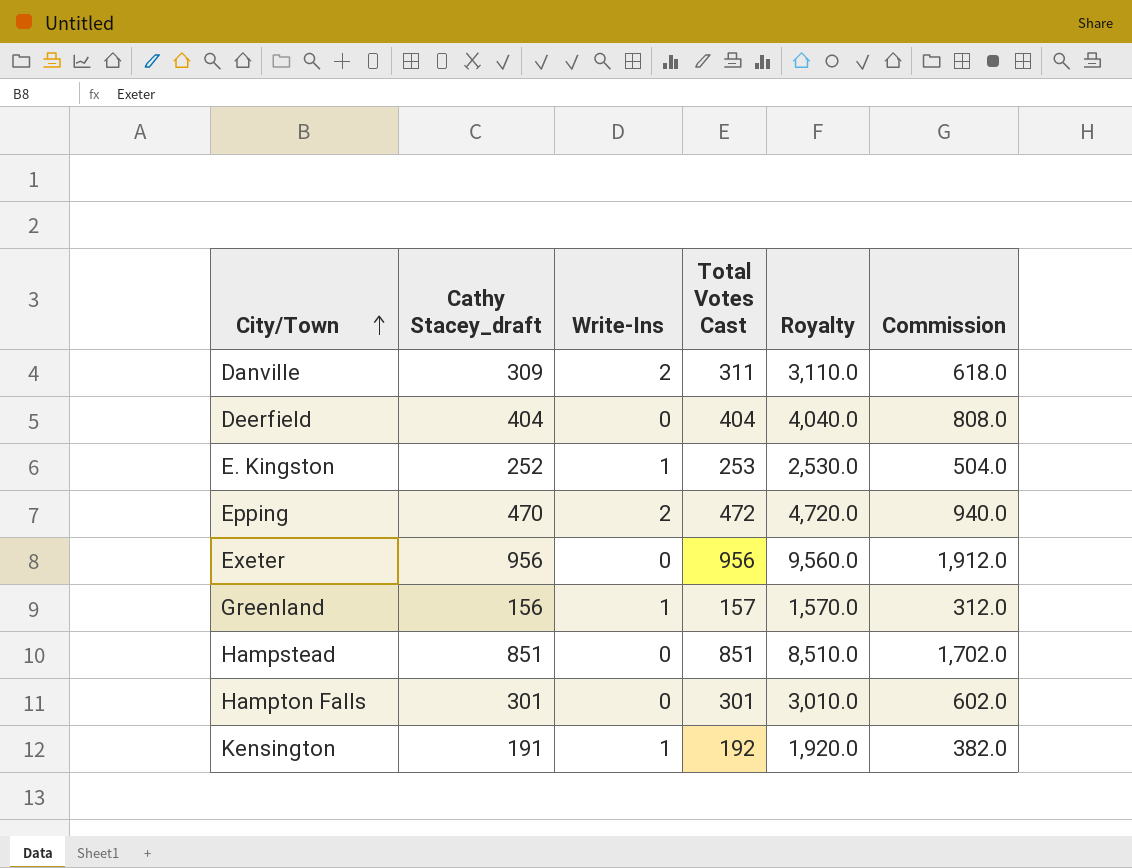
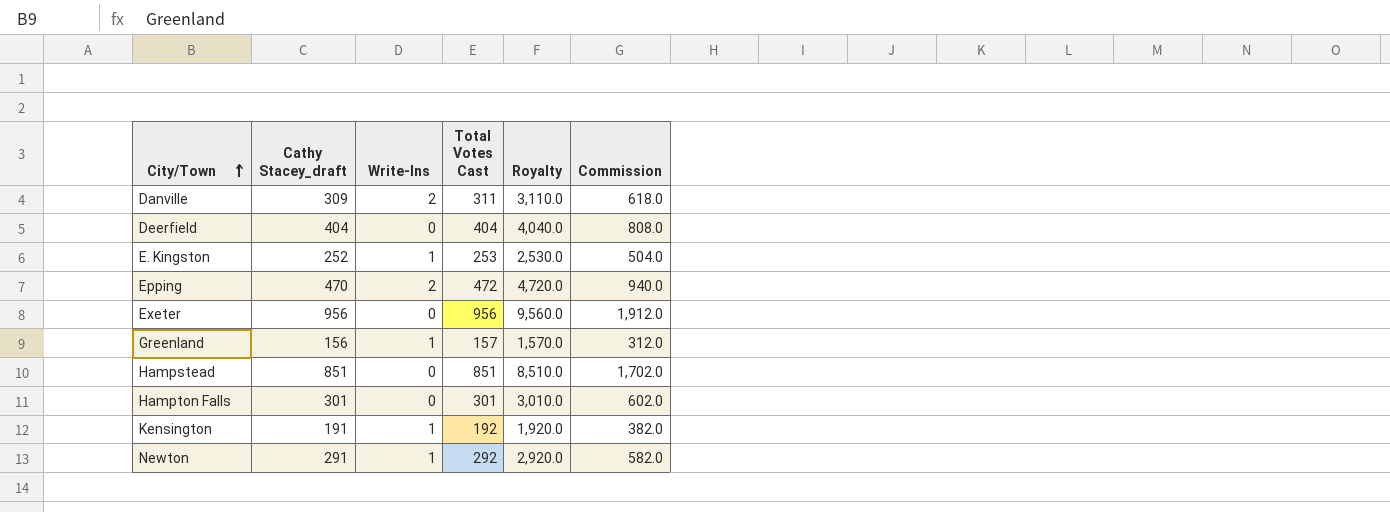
row Newton: none -> 291 | 1 | 292 | 2,920.0 | 582.0

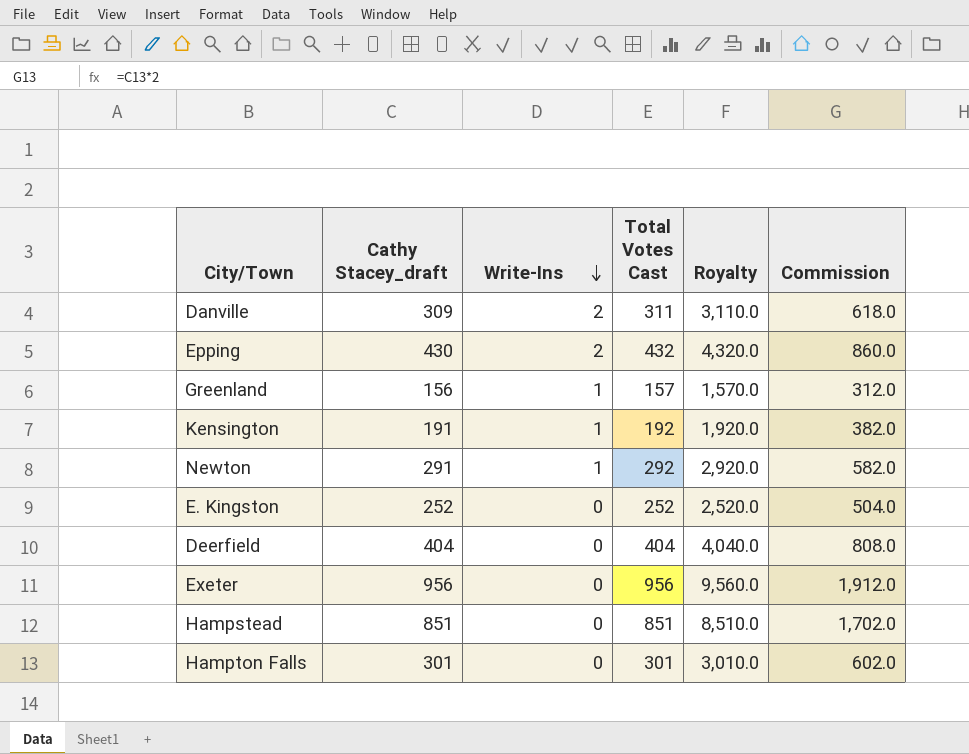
row order: City/Town ascending -> Write-Ins descending
Epping | Cathy Stacey_draft: 470 -> 430
Epping | Total Votes Cast: 472 -> 432
Epping | Royalty: 4,720.0 -> 4,320.0
Epping | Commission: 940.0 -> 860.0
E. Kingston | Write-Ins: 1 -> 0
E. Kingston | Total Votes Cast: 253 -> 252
E. Kingston | Royalty: 2,530.0 -> 2,520.0

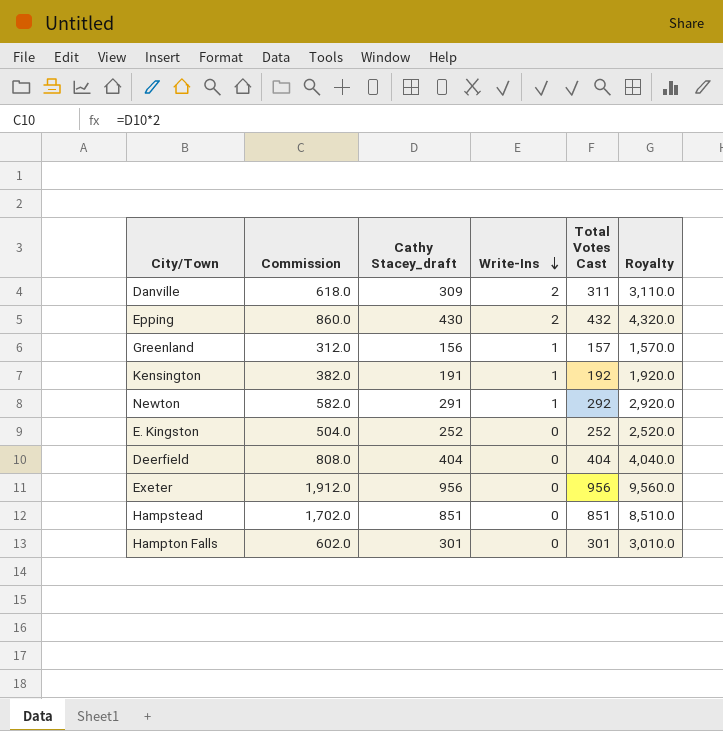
column Commission | position: 6 -> 2

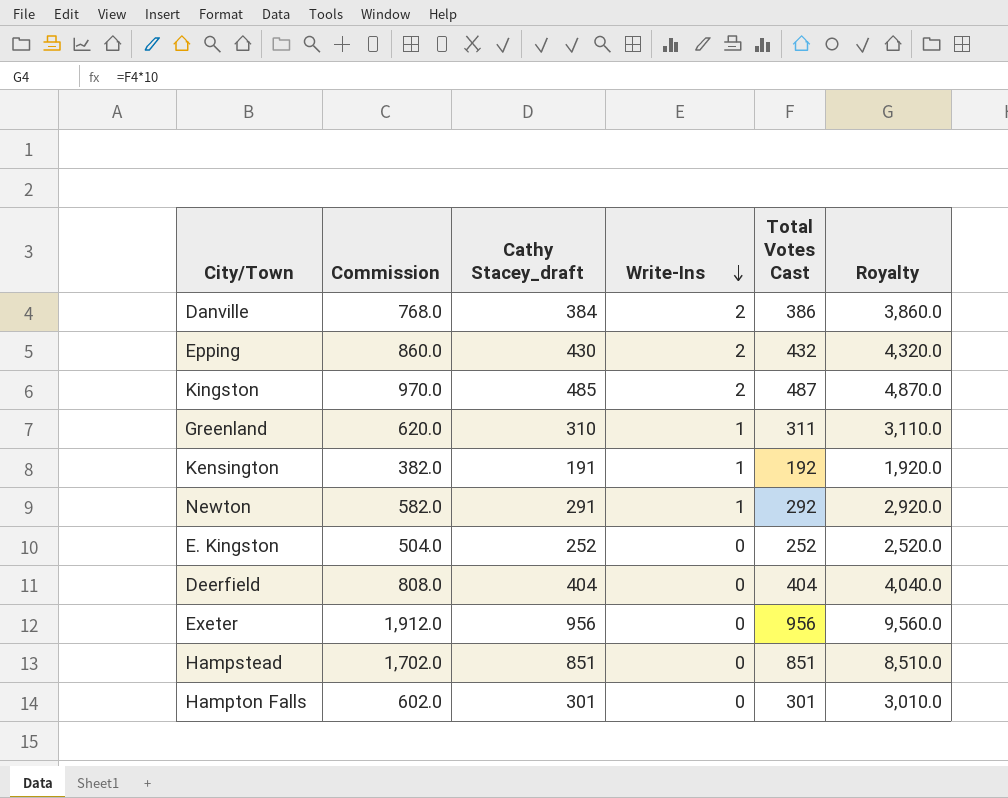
Danville | Commission: 618.0 -> 768.0
Danville | Cathy Stacey_draft: 309 -> 384
Danville | Total Votes Cast: 311 -> 386
Danville | Royalty: 3,110.0 -> 3,860.0
row Kingston: none -> 970.0 | 485 | 2 | 487 | 4,870.0
Greenland | Commission: 312.0 -> 620.0
Greenland | Cathy Stacey_draft: 156 -> 310
Greenland | Total Votes Cast: 157 -> 311
Greenland | Royalty: 1,570.0 -> 3,110.0

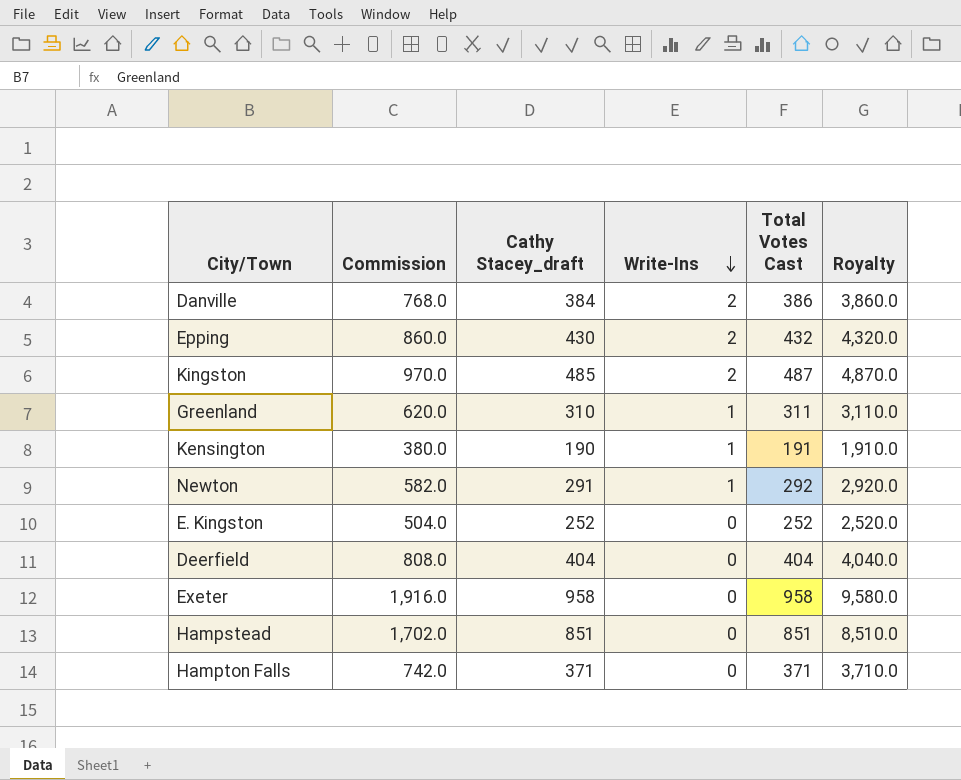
Kensington | Commission: 382.0 -> 380.0
Kensington | Cathy Stacey_draft: 191 -> 190
Kensington | Total Votes Cast: 192 -> 191
Kensington | Royalty: 1,920.0 -> 1,910.0
Exeter | Commission: 1,912.0 -> 1,916.0
Exeter | Cathy Stacey_draft: 956 -> 958
Exeter | Total Votes Cast: 956 -> 958
Exeter | Royalty: 9,560.0 -> 9,580.0
Hampton Falls | Commission: 602.0 -> 742.0
Hampton Falls | Cathy Stacey_draft: 301 -> 371
Hampton Falls | Total Votes Cast: 301 -> 371
Hampton Falls | Royalty: 3,010.0 -> 3,710.0

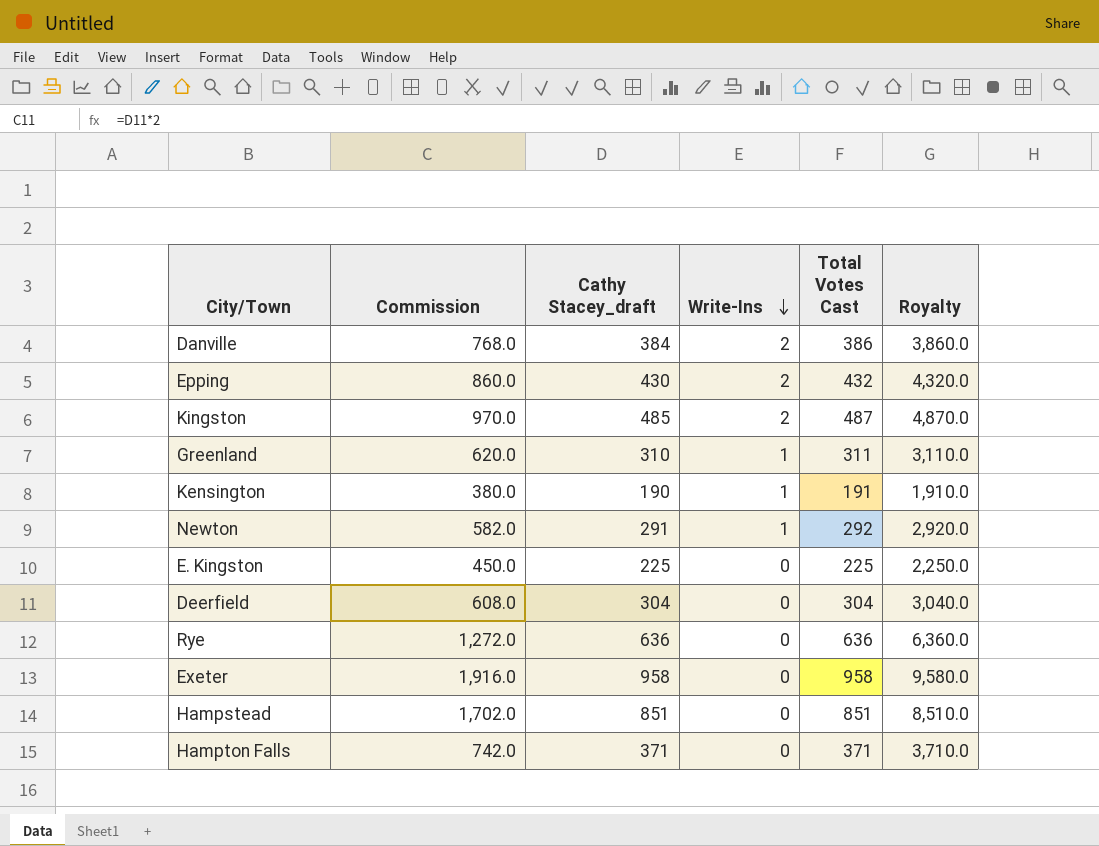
E. Kingston | Commission: 504.0 -> 450.0
E. Kingston | Cathy Stacey_draft: 252 -> 225
E. Kingston | Total Votes Cast: 252 -> 225
E. Kingston | Royalty: 2,520.0 -> 2,250.0
Deerfield | Commission: 808.0 -> 608.0
Deerfield | Cathy Stacey_draft: 404 -> 304
Deerfield | Total Votes Cast: 404 -> 304
Deerfield | Royalty: 4,040.0 -> 3,040.0
row Rye: none -> 1,272.0 | 636 | 0 | 636 | 6,360.0

